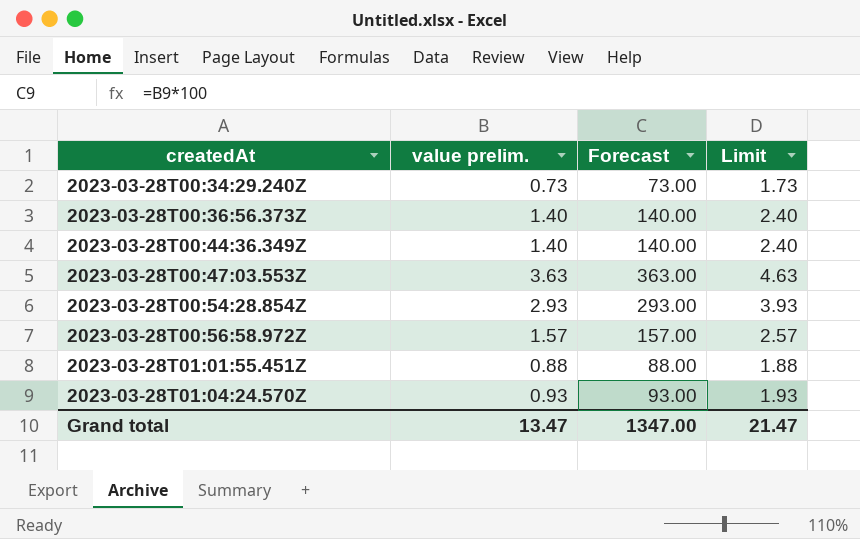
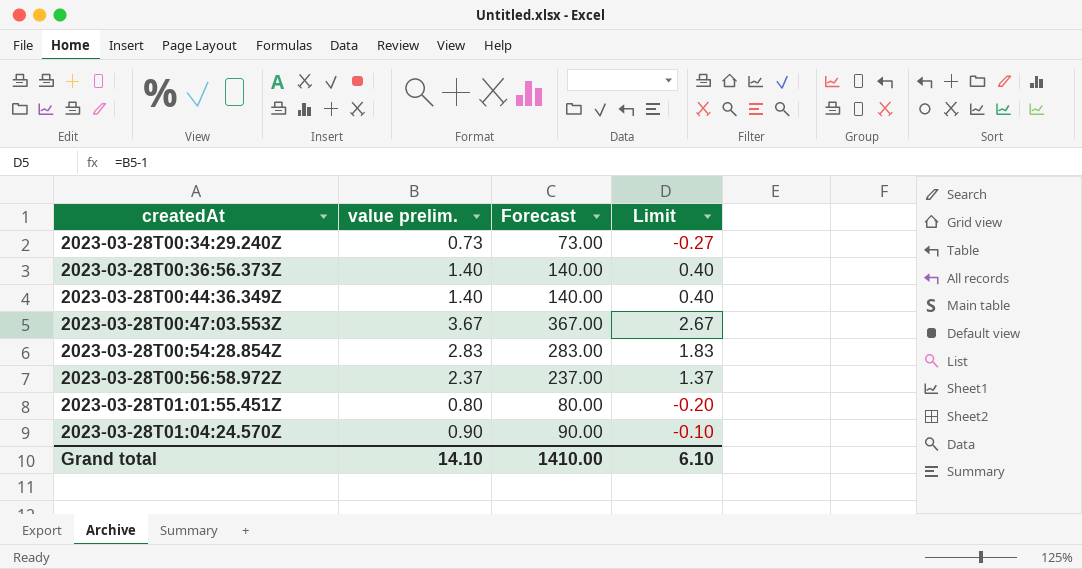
column Limit | formula: [value prelim.] + 1 -> [value prelim.] - 1
2023-03-28T00:47:03.553Z | value prelim.: 3.63 -> 3.67
2023-03-28T00:47:03.553Z | Forecast: 363.00 -> 367.00
2023-03-28T00:54:28.854Z | value prelim.: 2.93 -> 2.83
2023-03-28T00:54:28.854Z | Forecast: 293.00 -> 283.00
2023-03-28T00:56:58.972Z | value prelim.: 1.57 -> 2.37
2023-03-28T00:56:58.972Z | Forecast: 157.00 -> 237.00
2023-03-28T01:01:55.451Z | value prelim.: 0.88 -> 0.80
2023-03-28T01:01:55.451Z | Forecast: 88.00 -> 80.00
2023-03-28T01:04:24.570Z | value prelim.: 0.93 -> 0.90
2023-03-28T01:04:24.570Z | Forecast: 93.00 -> 90.00
Grand total | value prelim.: 13.47 -> 14.10
Grand total | Forecast: 1347.00 -> 1410.00
Grand total | Limit: 21.47 -> 6.10

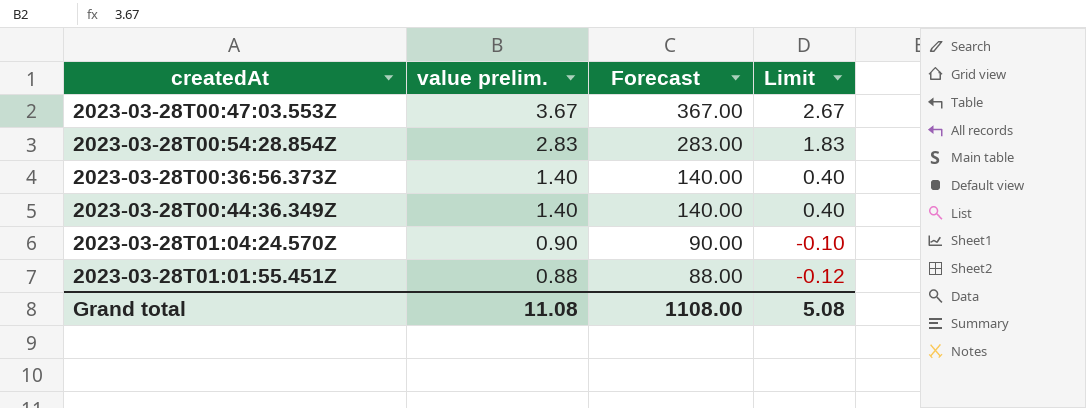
row order: createdAt ascending -> value prelim. descending
row 2023-03-28T00:34:29.240Z: 0.73 | 73.00 | -0.27 -> none
row 2023-03-28T00:56:58.972Z: 2.37 | 237.00 | 1.37 -> none
2023-03-28T01:01:55.451Z | value prelim.: 0.80 -> 0.88
2023-03-28T01:01:55.451Z | Forecast: 80.00 -> 88.00
2023-03-28T01:01:55.451Z | Limit: -0.20 -> -0.12
Grand total | value prelim.: 14.10 -> 11.08
Grand total | Forecast: 1410.00 -> 1108.00
Grand total | Limit: 6.10 -> 5.08

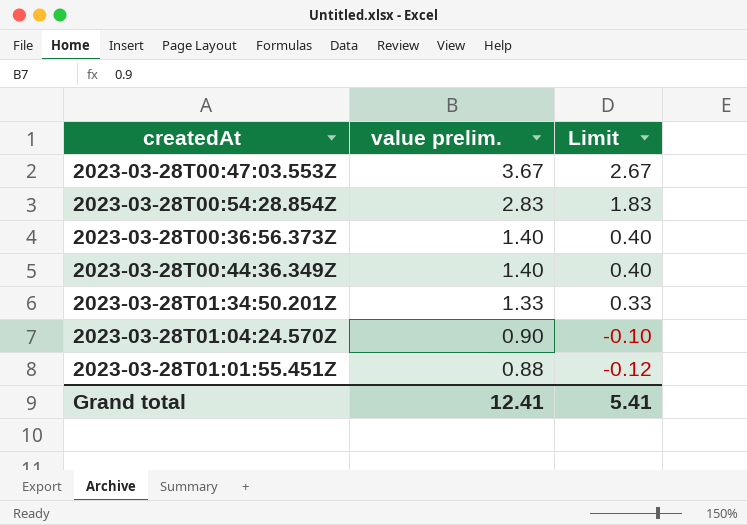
column Forecast | formula: [value prelim.] * 100 -> none
row 2023-03-28T01:34:50.201Z: none -> 1.33 | 0.33
Grand total | value prelim.: 11.08 -> 12.41
Grand total | Limit: 5.08 -> 5.41

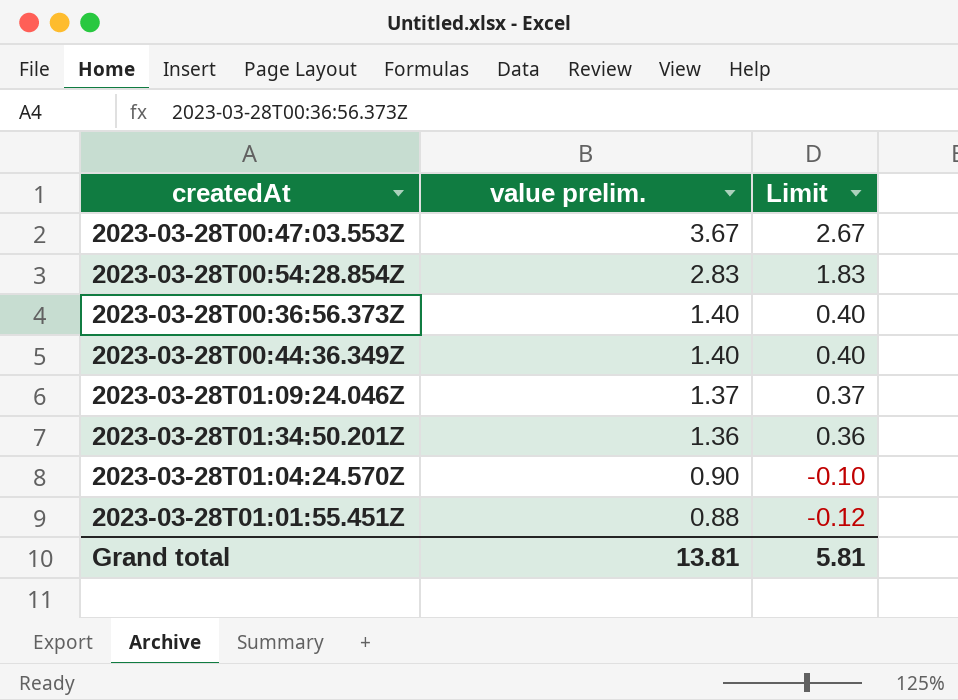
row 2023-03-28T01:09:24.046Z: none -> 1.37 | 0.37
2023-03-28T01:34:50.201Z | value prelim.: 1.33 -> 1.36
2023-03-28T01:34:50.201Z | Limit: 0.33 -> 0.36
Grand total | value prelim.: 12.41 -> 13.81
Grand total | Limit: 5.41 -> 5.81

